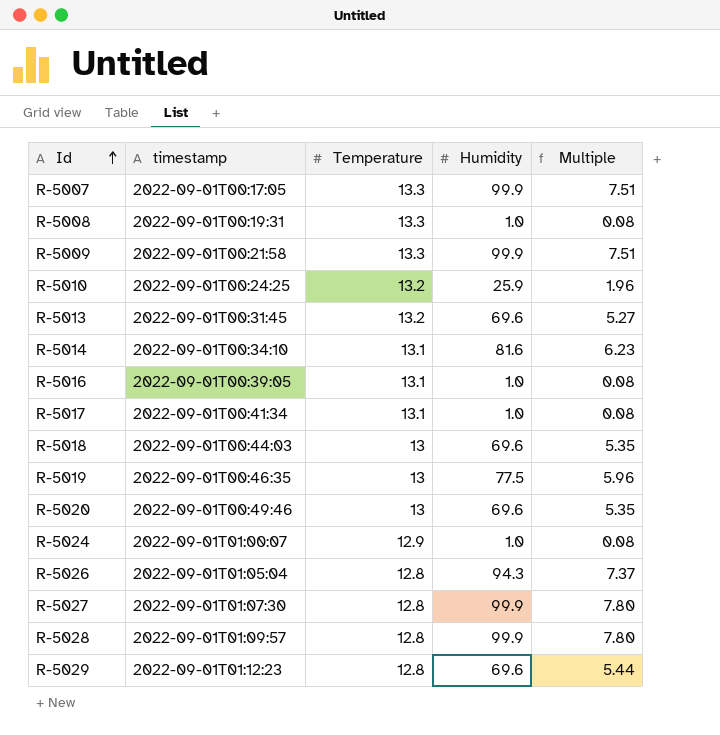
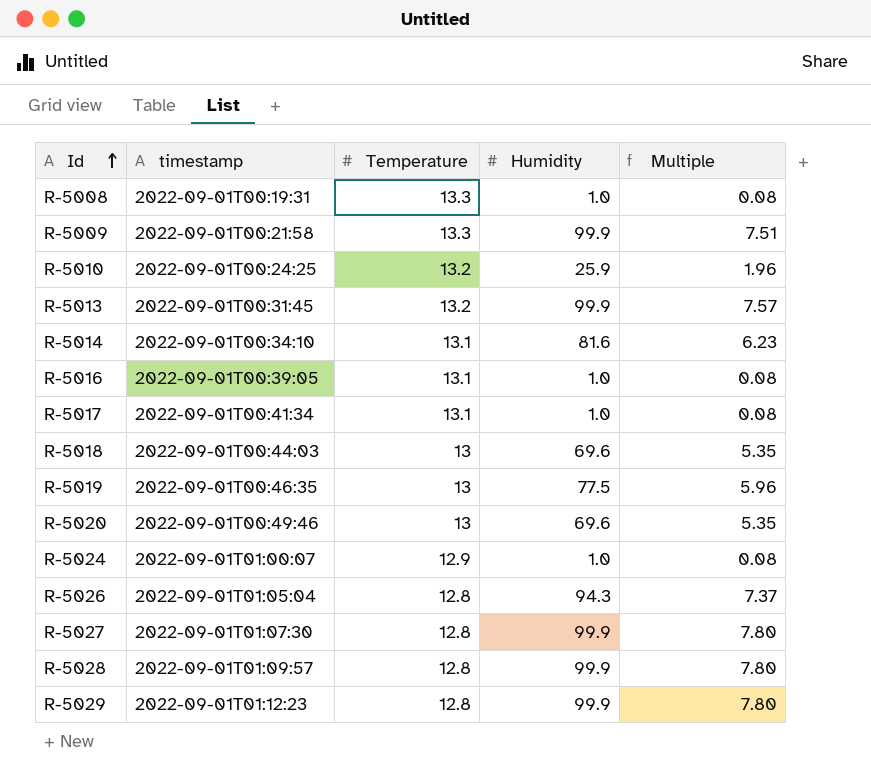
row R-5007: 2022-09-01T00:17:05 | 13.3 | 99.9 | 7.51 -> none
R-5013 | Humidity: 69.6 -> 99.9
R-5013 | Multiple: 5.27 -> 7.57
R-5029 | Humidity: 69.6 -> 99.9
R-5029 | Multiple: 5.44 -> 7.80

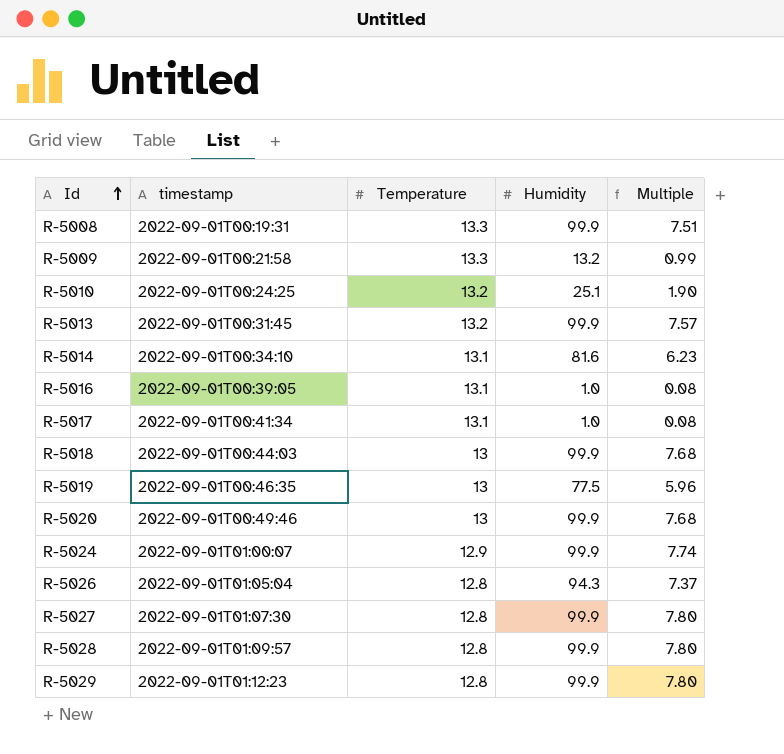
R-5008 | Humidity: 1.0 -> 99.9
R-5008 | Multiple: 0.08 -> 7.51
R-5009 | Humidity: 99.9 -> 13.2
R-5009 | Multiple: 7.51 -> 0.99
R-5010 | Humidity: 25.9 -> 25.1
R-5010 | Multiple: 1.96 -> 1.90
R-5018 | Humidity: 69.6 -> 99.9
R-5018 | Multiple: 5.35 -> 7.68
R-5020 | Humidity: 69.6 -> 99.9
R-5020 | Multiple: 5.35 -> 7.68
R-5024 | Humidity: 1.0 -> 99.9
R-5024 | Multiple: 0.08 -> 7.74

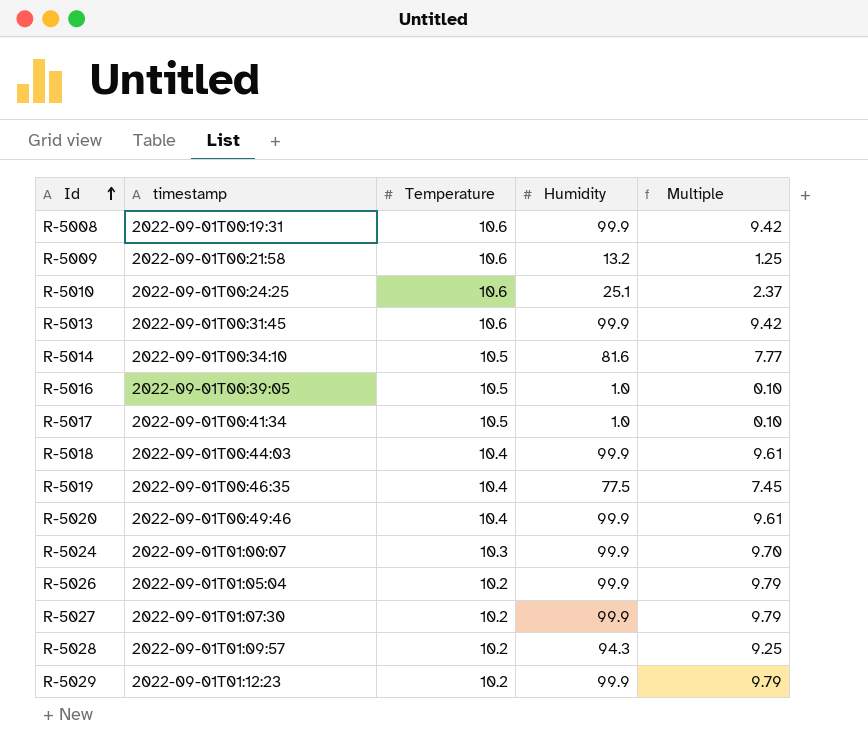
R-5008 | Temperature: 13.3 -> 10.6
R-5008 | Multiple: 7.51 -> 9.42
R-5009 | Temperature: 13.3 -> 10.6
R-5009 | Multiple: 0.99 -> 1.25
R-5010 | Temperature: 13.2 -> 10.6
R-5010 | Multiple: 1.90 -> 2.37
R-5013 | Temperature: 13.2 -> 10.6
R-5013 | Multiple: 7.57 -> 9.42
R-5014 | Temperature: 13.1 -> 10.5
R-5014 | Multiple: 6.23 -> 7.77
R-5016 | Temperature: 13.1 -> 10.5
R-5016 | Multiple: 0.08 -> 0.10
R-5017 | Temperature: 13.1 -> 10.5
R-5017 | Multiple: 0.08 -> 0.10
R-5018 | Temperature: 13 -> 10.4
R-5018 | Multiple: 7.68 -> 9.61
R-5019 | Temperature: 13 -> 10.4
R-5019 | Multiple: 5.96 -> 7.45
R-5020 | Temperature: 13 -> 10.4
R-5020 | Multiple: 7.68 -> 9.61
R-5024 | Temperature: 12.9 -> 10.3
R-5024 | Multiple: 7.74 -> 9.70
R-5026 | Temperature: 12.8 -> 10.2
R-5026 | Humidity: 94.3 -> 99.9
R-5026 | Multiple: 7.37 -> 9.79
R-5027 | Temperature: 12.8 -> 10.2
R-5027 | Multiple: 7.80 -> 9.79
R-5028 | Temperature: 12.8 -> 10.2
R-5028 | Humidity: 99.9 -> 94.3
R-5028 | Multiple: 7.80 -> 9.25
R-5029 | Temperature: 12.8 -> 10.2
R-5029 | Multiple: 7.80 -> 9.79

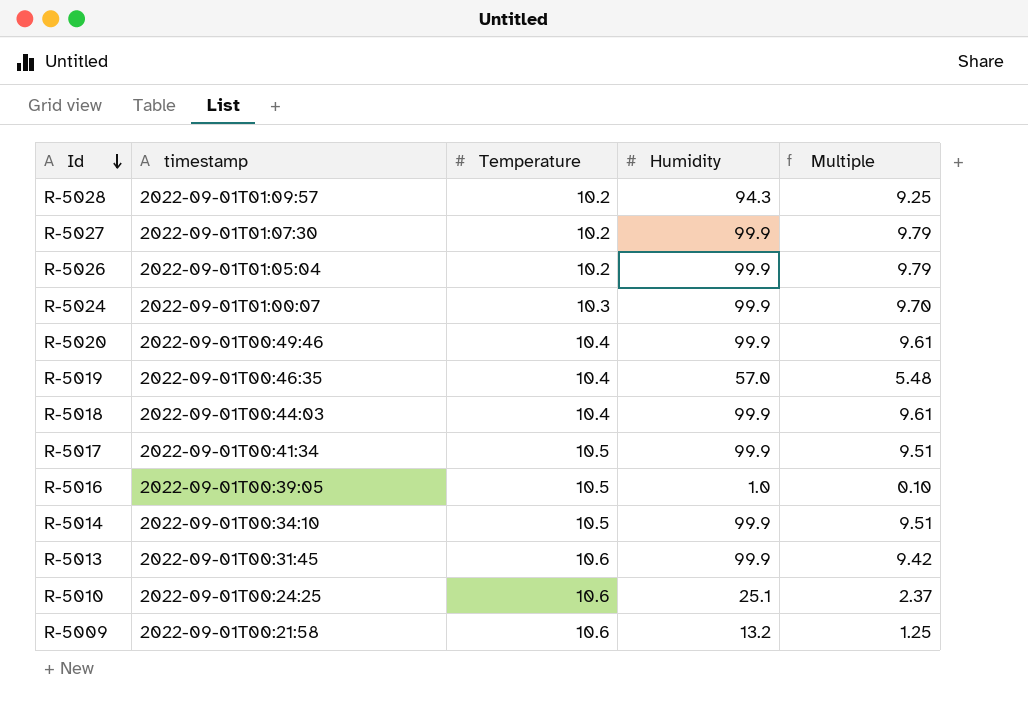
row order: Id ascending -> Id descending
row R-5008: 2022-09-01T00:19:31 | 10.6 | 99.9 | 9.42 -> none
row R-5029: 2022-09-01T01:12:23 | 10.2 | 99.9 | 9.79 -> none
R-5019 | Humidity: 77.5 -> 57.0
R-5019 | Multiple: 7.45 -> 5.48
R-5017 | Humidity: 1.0 -> 99.9
R-5017 | Multiple: 0.10 -> 9.51
R-5014 | Humidity: 81.6 -> 99.9
R-5014 | Multiple: 7.77 -> 9.51

